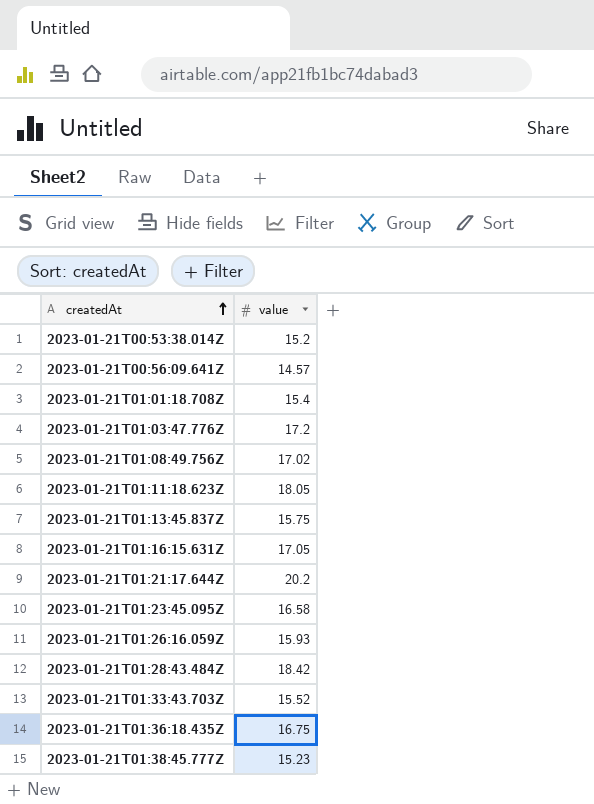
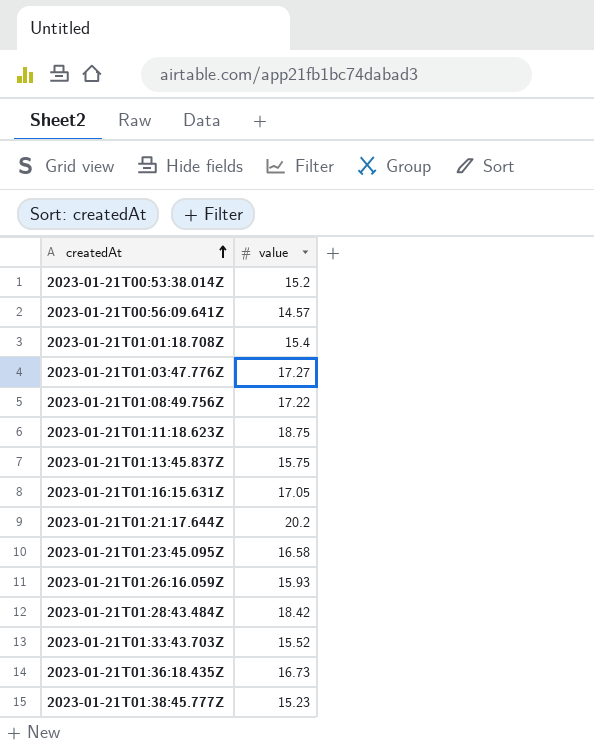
2023-01-21T01:03:47.776Z | value: 17.2 -> 17.27
2023-01-21T01:08:49.756Z | value: 17.02 -> 17.22
2023-01-21T01:11:18.623Z | value: 18.05 -> 18.75
2023-01-21T01:36:18.435Z | value: 16.75 -> 16.73

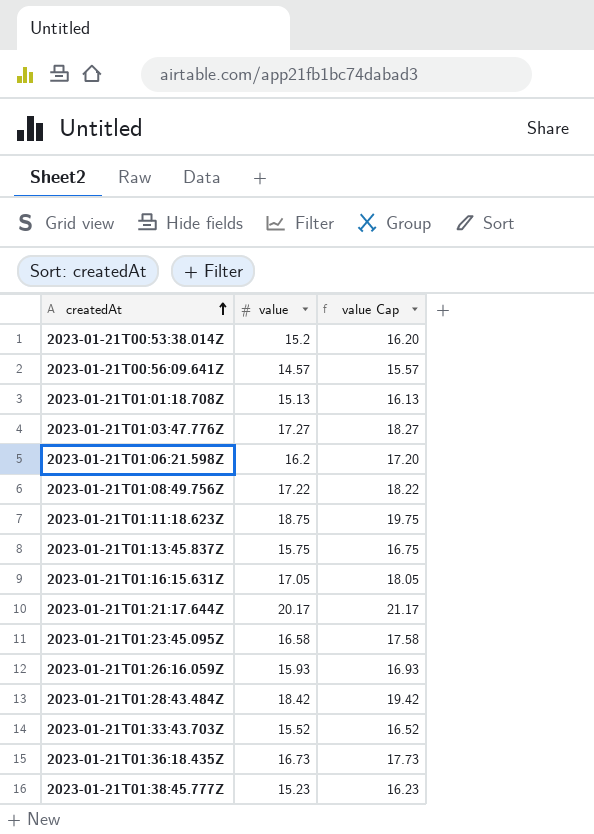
column value Cap | formula: none -> [value] + 1
2023-01-21T01:01:18.708Z | value: 15.4 -> 15.13
row 2023-01-21T01:06:21.598Z: none -> 16.2 | 17.20
2023-01-21T01:21:17.644Z | value: 20.2 -> 20.17

